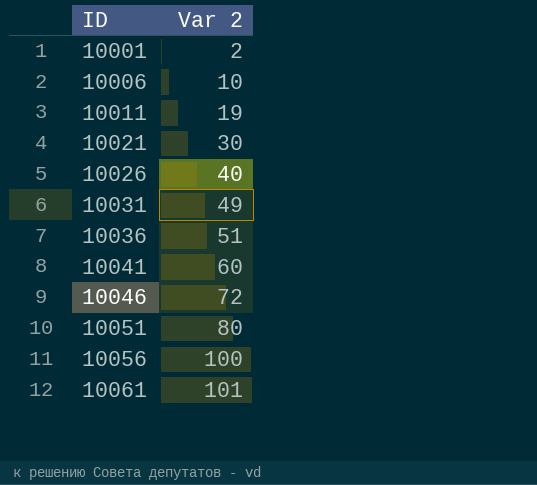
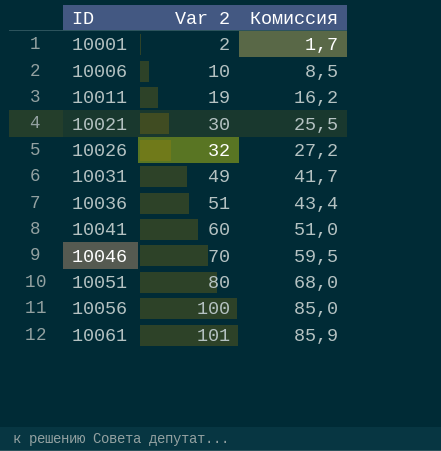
column Комиссия | formula: none -> [Var 2] * 0,85
10026 | Var 2: 40 -> 32
10046 | Var 2: 72 -> 70

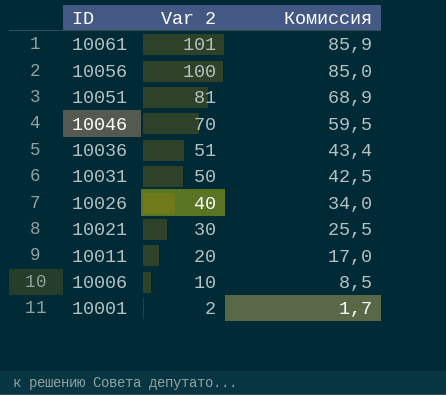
row order: ID ascending -> ID descending
row 10041: 60 | 51,0 -> none
10051 | Var 2: 80 -> 81
10051 | Комиссия: 68,0 -> 68,9
10031 | Var 2: 49 -> 50
10031 | Комиссия: 41,7 -> 42,5
10026 | Var 2: 32 -> 40
10026 | Комиссия: 27,2 -> 34,0
10011 | Var 2: 19 -> 20
10011 | Комиссия: 16,2 -> 17,0

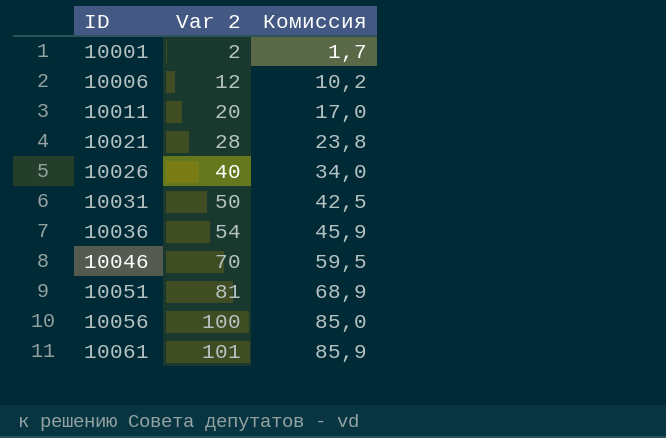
row order: ID descending -> ID ascending
10006 | Var 2: 10 -> 12
10006 | Комиссия: 8,5 -> 10,2
10021 | Var 2: 30 -> 28
10021 | Комиссия: 25,5 -> 23,8
10036 | Var 2: 51 -> 54
10036 | Комиссия: 43,4 -> 45,9

